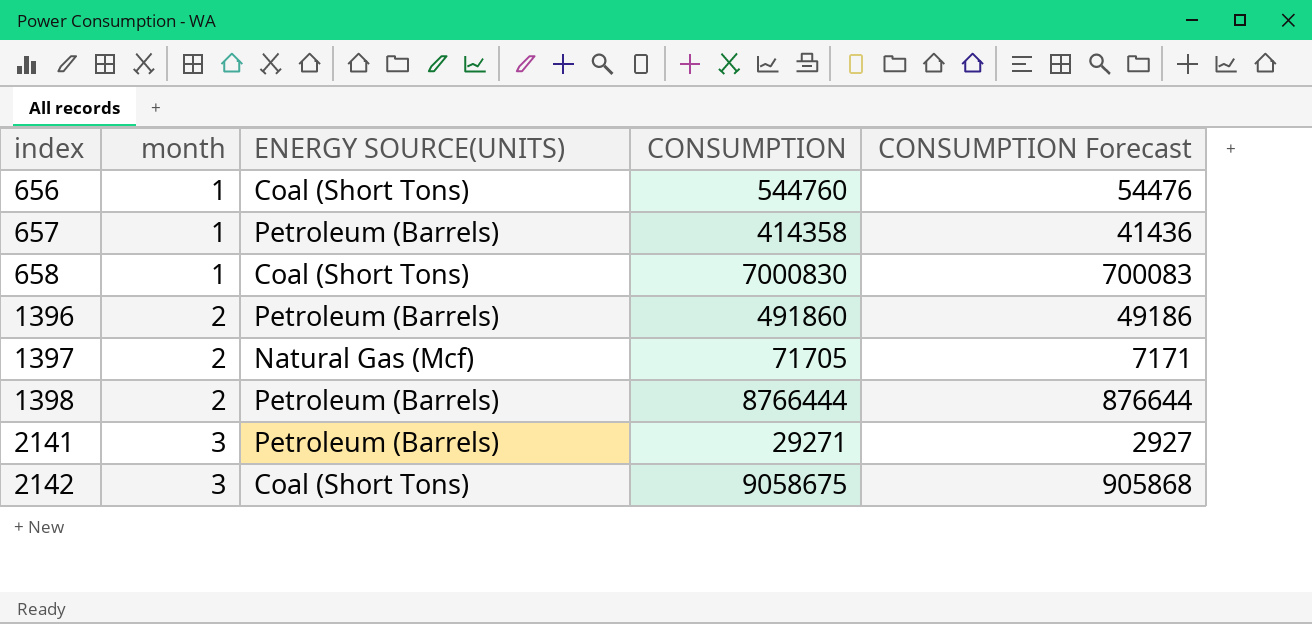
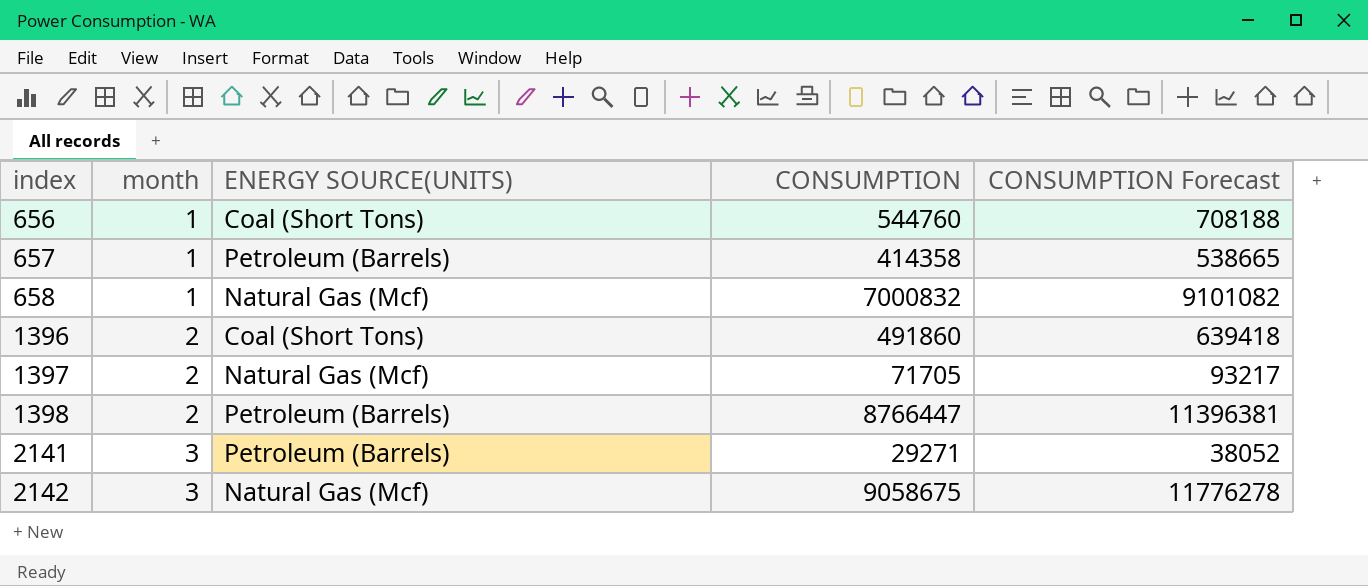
column CONSUMPTION Forecast | formula: [CONSUMPTION] * 0.1 -> [CONSUMPTION] * 1.3
658 | ENERGY SOURCE(UNITS): Coal (Short Tons) -> Natural Gas (Mcf)
658 | CONSUMPTION: 7000830 -> 7000832
1396 | ENERGY SOURCE(UNITS): Petroleum (Barrels) -> Coal (Short Tons)
1398 | CONSUMPTION: 8766444 -> 8766447
2142 | ENERGY SOURCE(UNITS): Coal (Short Tons) -> Natural Gas (Mcf)

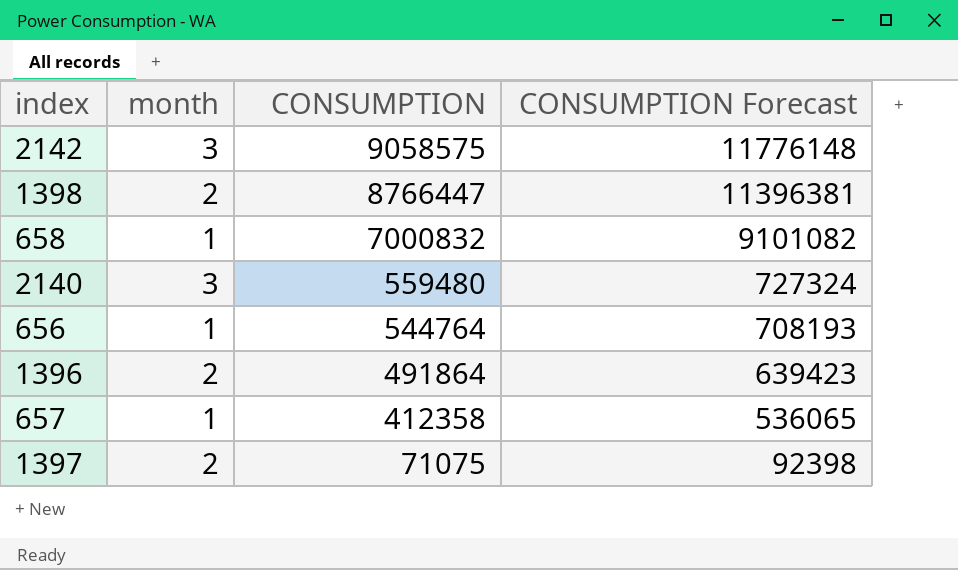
row order: index ascending -> CONSUMPTION descending
column ENERGY SOURCE(UNITS) | position: 3 -> none
row 2141: 3 | Petroleum (Barrels) | 29271 | 38052 -> none
2142 | CONSUMPTION: 9058675 -> 9058575
2142 | CONSUMPTION Forecast: 11776278 -> 11776148
row 2140: none -> 3 | 559480 | 727324
656 | CONSUMPTION: 544760 -> 544764
656 | CONSUMPTION Forecast: 708188 -> 708193
1396 | CONSUMPTION: 491860 -> 491864
1396 | CONSUMPTION Forecast: 639418 -> 639423
657 | CONSUMPTION: 414358 -> 412358
657 | CONSUMPTION Forecast: 538665 -> 536065
1397 | CONSUMPTION: 71705 -> 71075
1397 | CONSUMPTION Forecast: 93217 -> 92398

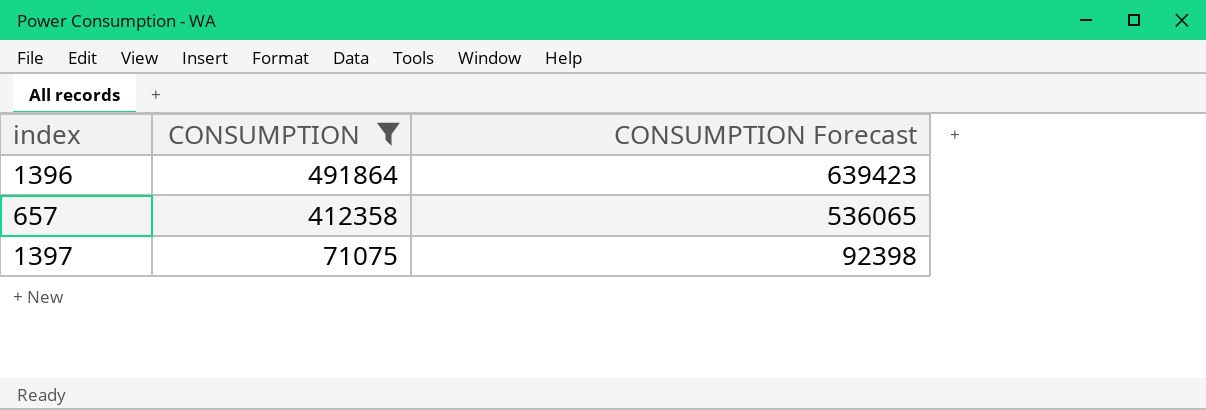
filter: none -> CONSUMPTION <= 491864
column month | position: 2 -> none

